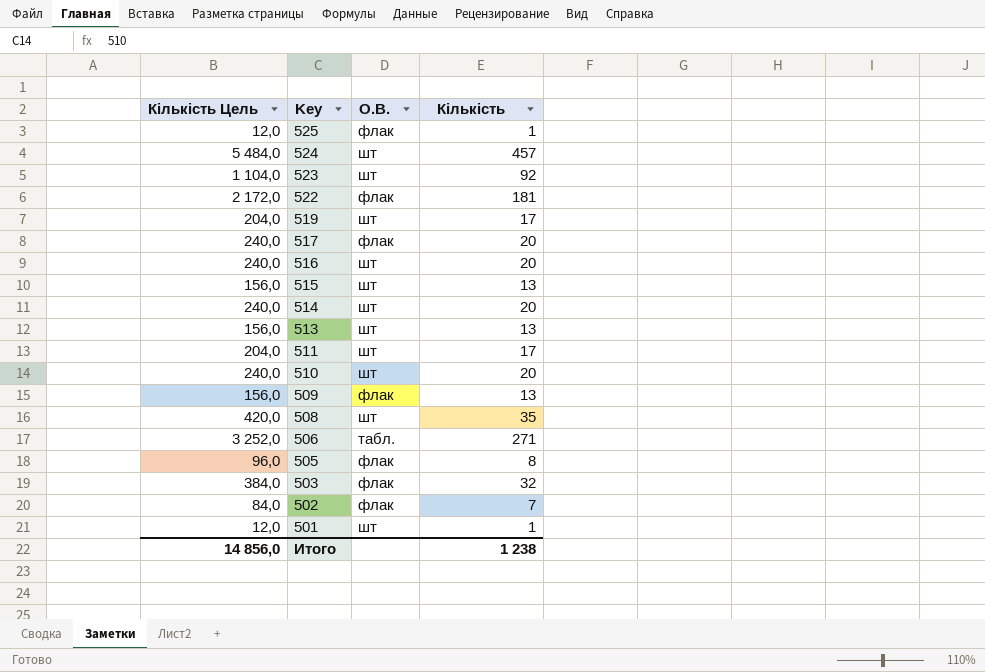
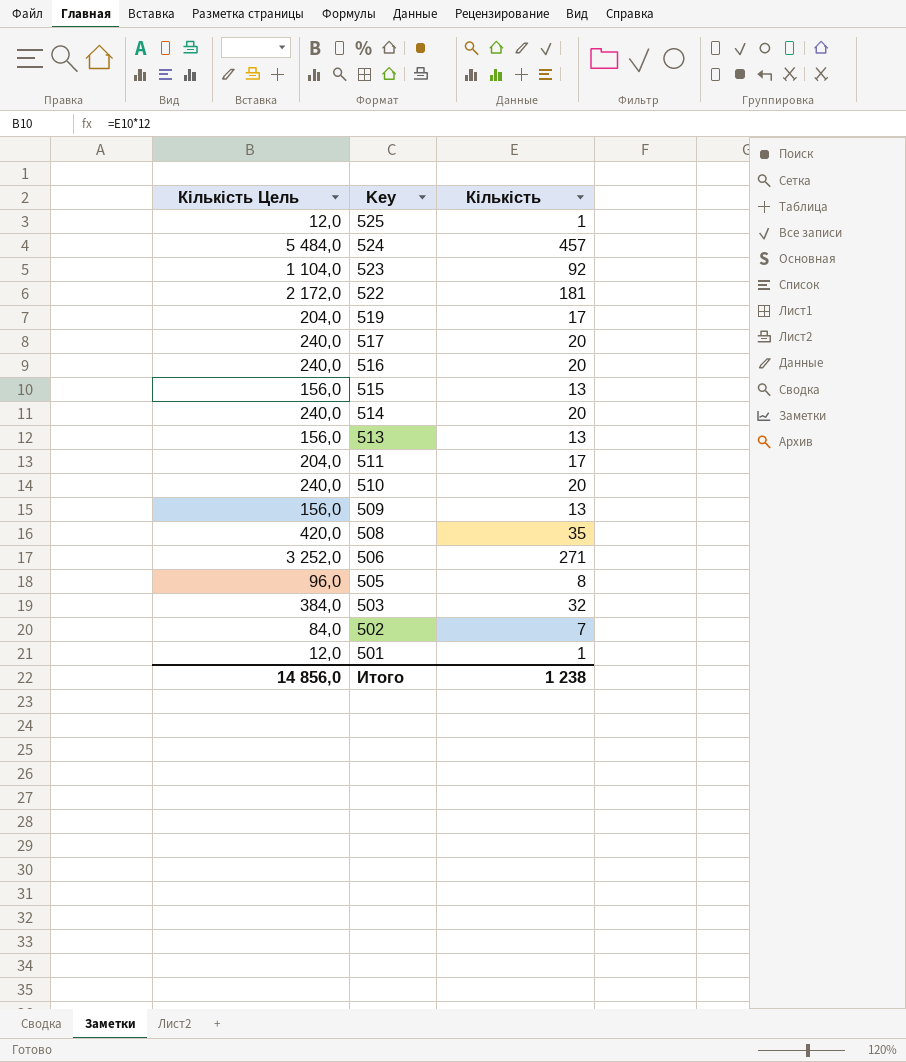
column О.В. | position: 3 -> none

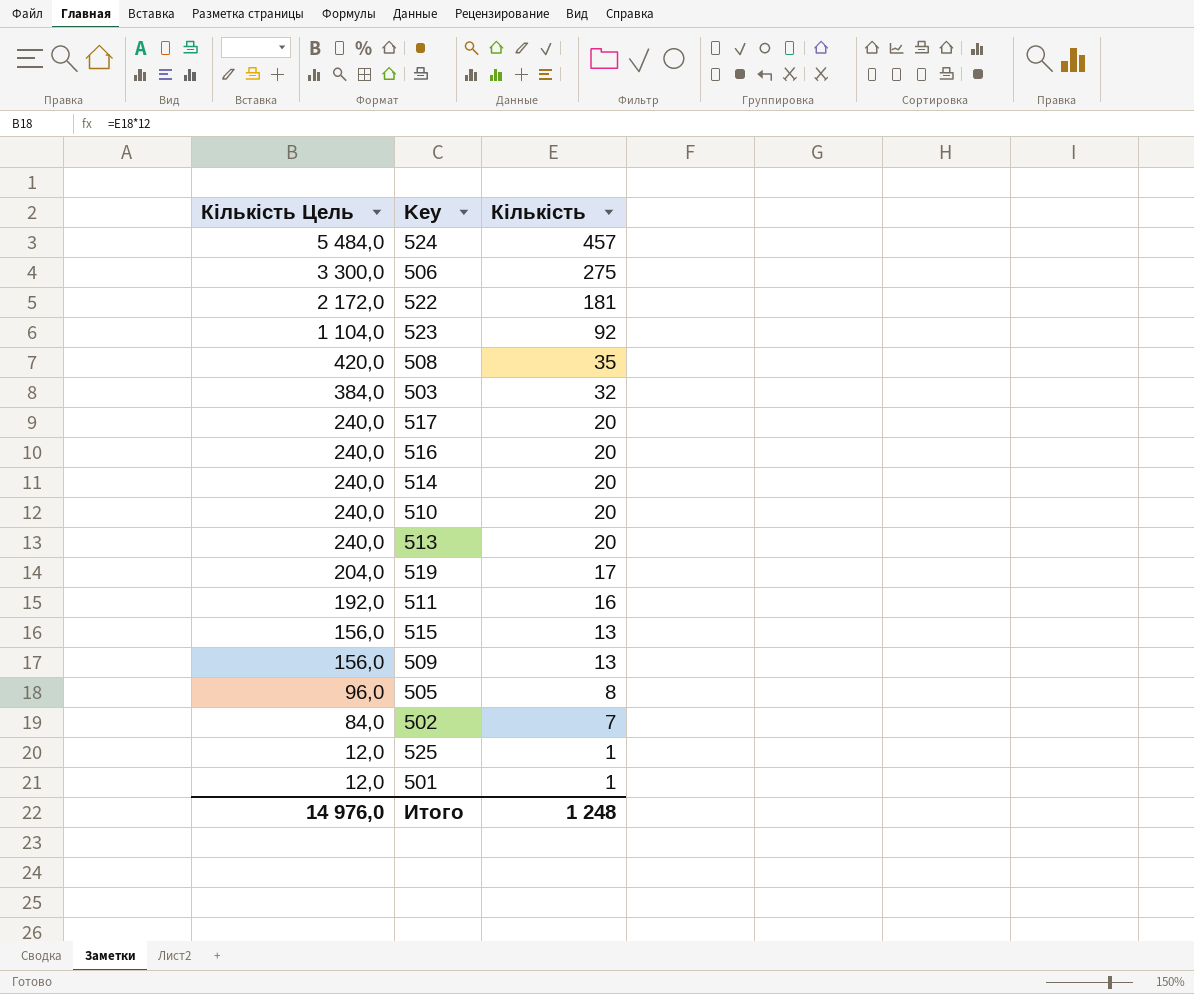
row order: Key descending -> Кількість Цель descending
506 | Кількість Цель: 3 252,0 -> 3 300,0
506 | Кількість: 271 -> 275
513 | Кількість Цель: 156,0 -> 240,0
513 | Кількість: 13 -> 20
511 | Кількість Цель: 204,0 -> 192,0
511 | Кількість: 17 -> 16
Итого | Кількість Цель: 14 856,0 -> 14 976,0
Итого | Кількість: 1 238 -> 1 248

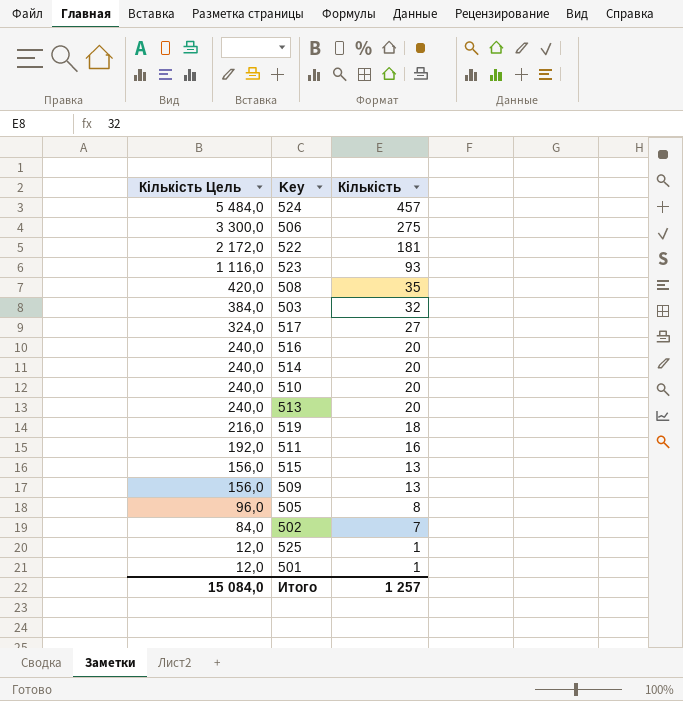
523 | Кількість Цель: 1 104,0 -> 1 116,0
523 | Кількість: 92 -> 93
517 | Кількість Цель: 240,0 -> 324,0
517 | Кількість: 20 -> 27
519 | Кількість Цель: 204,0 -> 216,0
519 | Кількість: 17 -> 18
Итого | Кількість Цель: 14 976,0 -> 15 084,0
Итого | Кількість: 1 248 -> 1 257

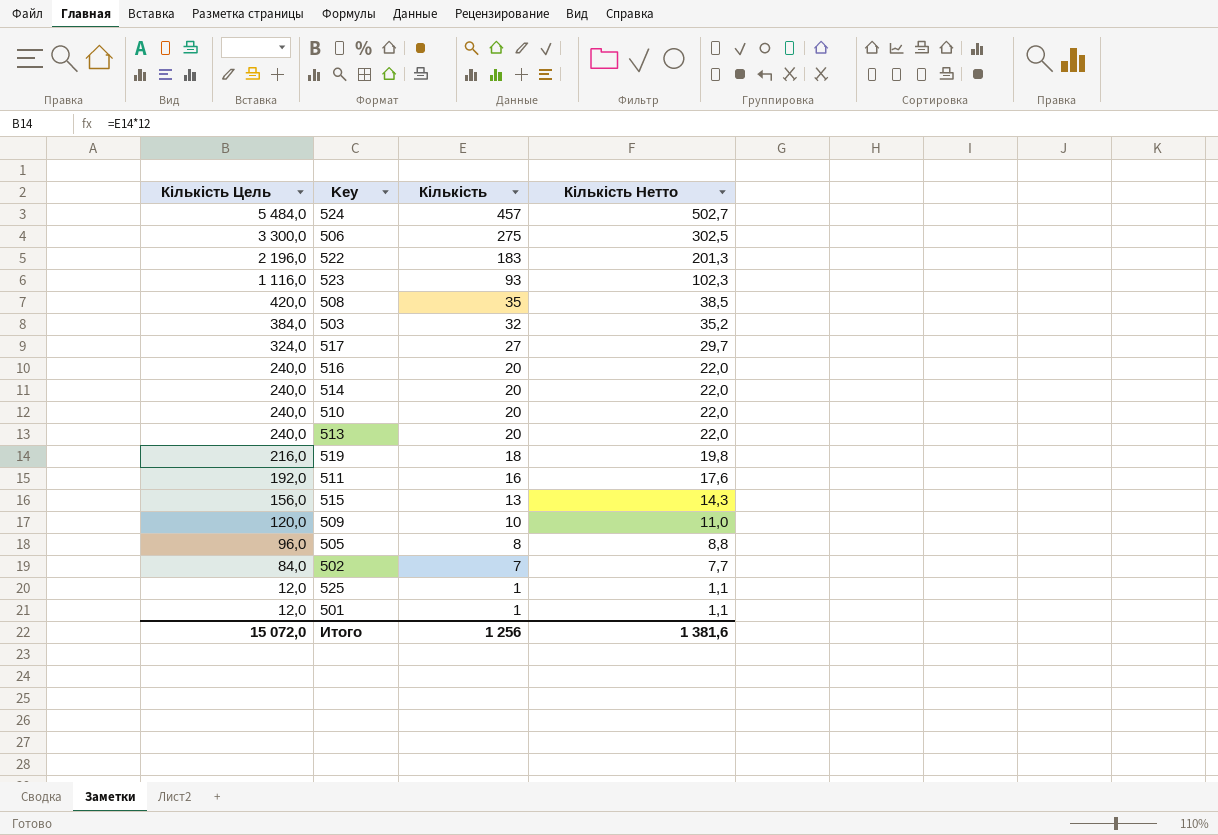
column Кількість Нетто | formula: none -> [Кількість] * 1,1
522 | Кількість Цель: 2 172,0 -> 2 196,0
522 | Кількість: 181 -> 183
509 | Кількість Цель: 156,0 -> 120,0
509 | Кількість: 13 -> 10
Итого | Кількість Цель: 15 084,0 -> 15 072,0
Итого | Кількість: 1 257 -> 1 256

